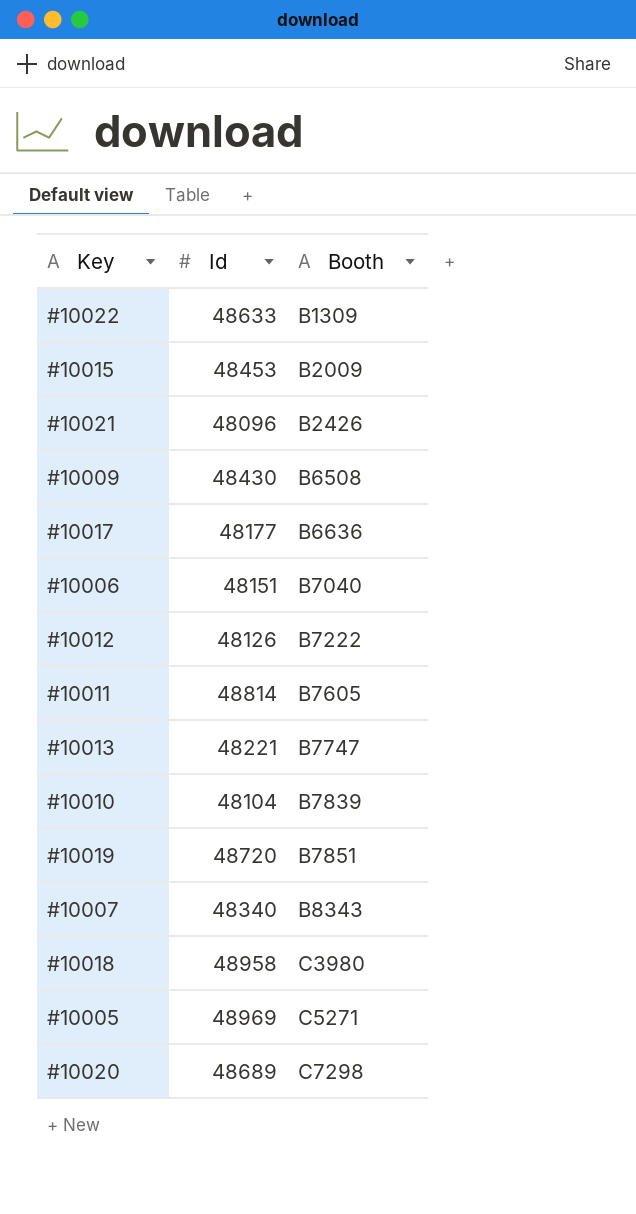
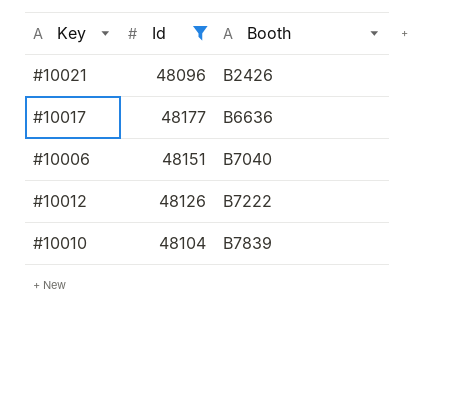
filter: none -> Id <= 48177

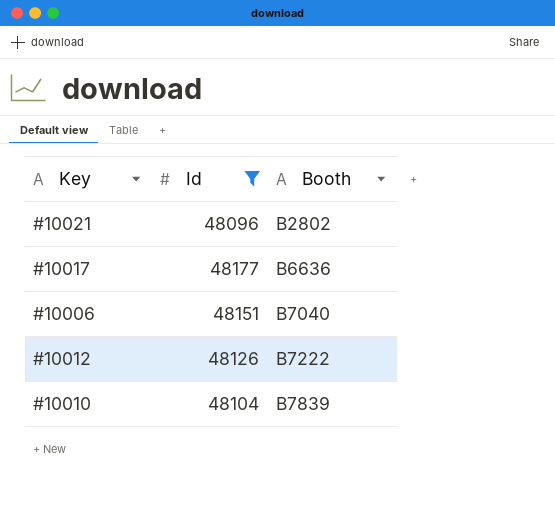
#10021 | Booth: B2426 -> B2802

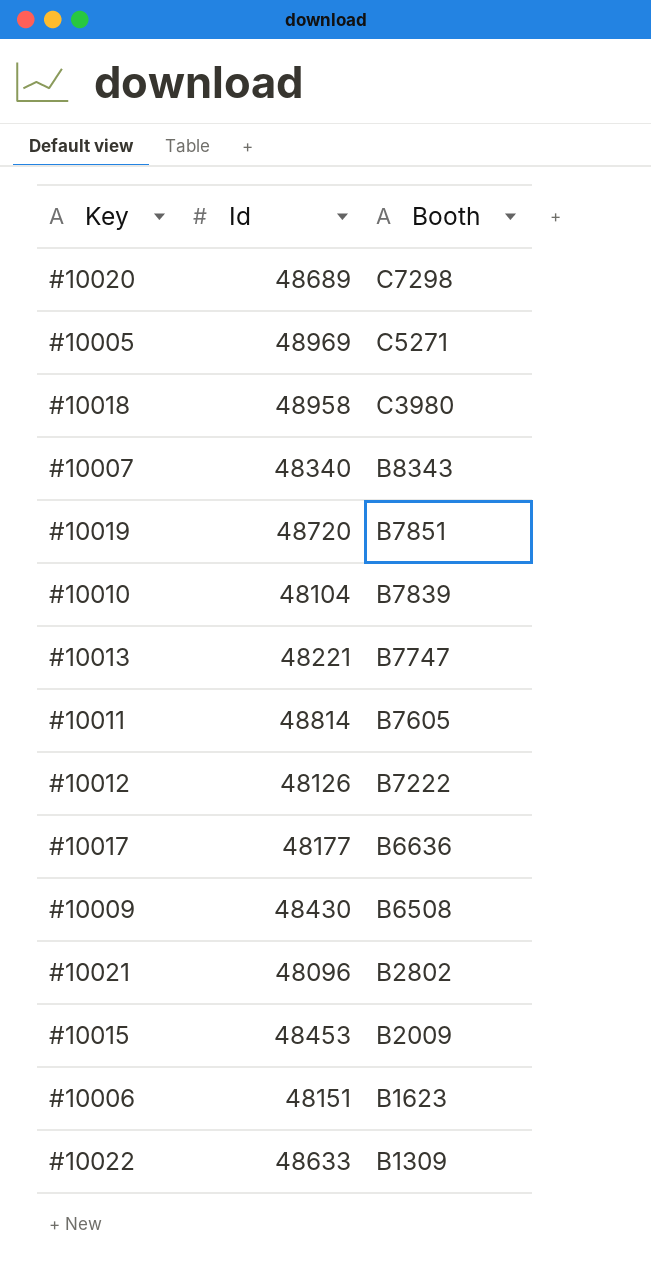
filter: Id <= 48177 -> none
row order: Booth ascending -> Booth descending
#10006 | Booth: B7040 -> B1623

